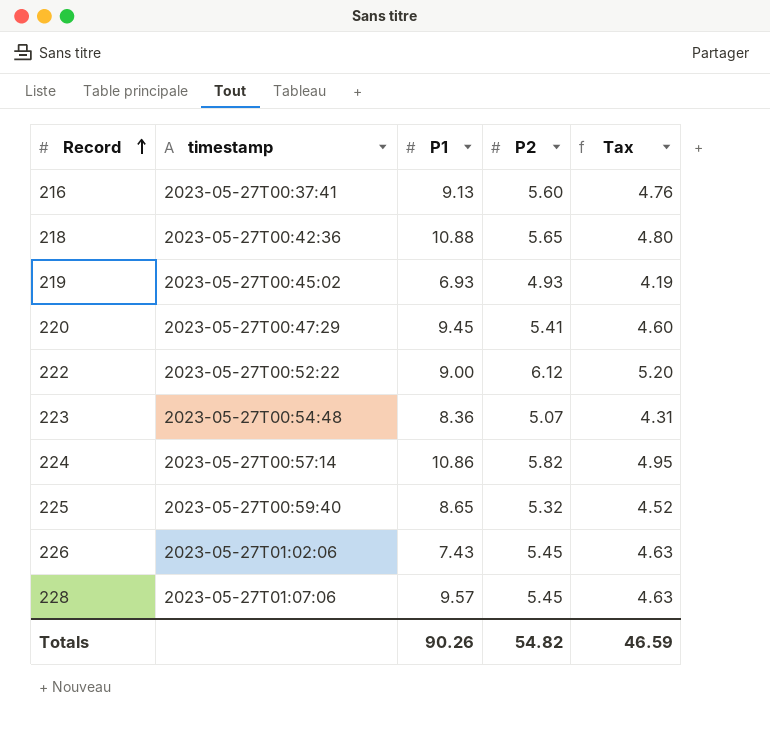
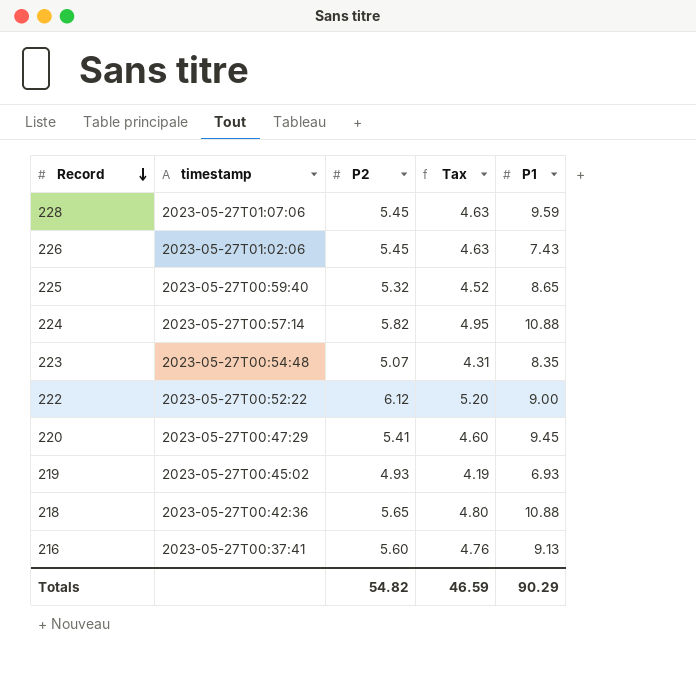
row order: Record ascending -> Record descending
column P1 | position: 3 -> 5
228 | P1: 9.57 -> 9.59
224 | P1: 10.86 -> 10.88
223 | P1: 8.36 -> 8.35
Totals | P1: 90.26 -> 90.29

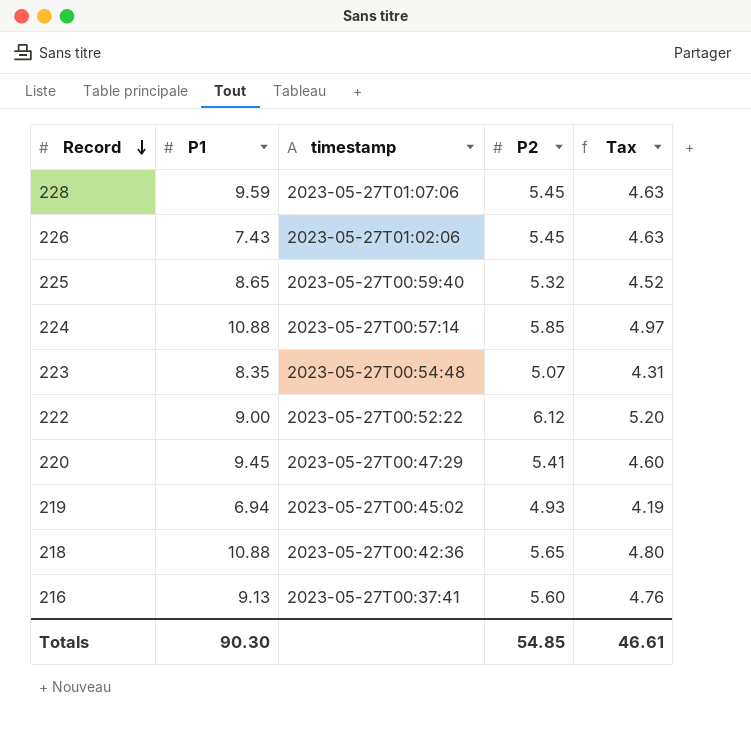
column P1 | position: 5 -> 2
224 | P2: 5.82 -> 5.85
224 | Tax: 4.95 -> 4.97
219 | P1: 6.93 -> 6.94
Totals | P1: 90.29 -> 90.30
Totals | P2: 54.82 -> 54.85
Totals | Tax: 46.59 -> 46.61

